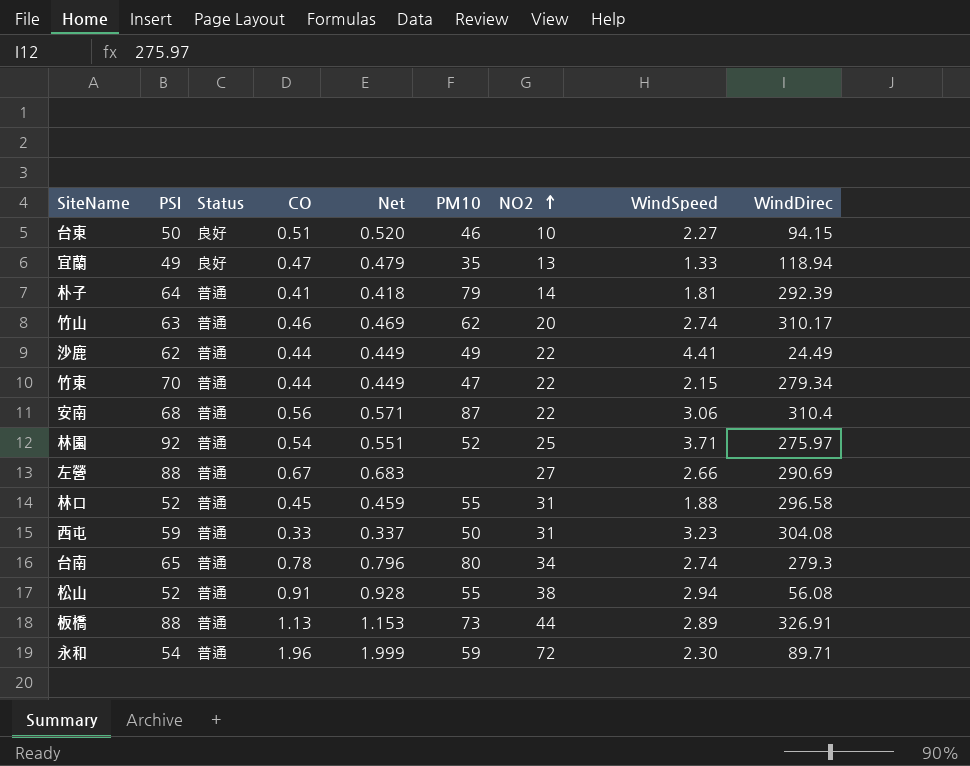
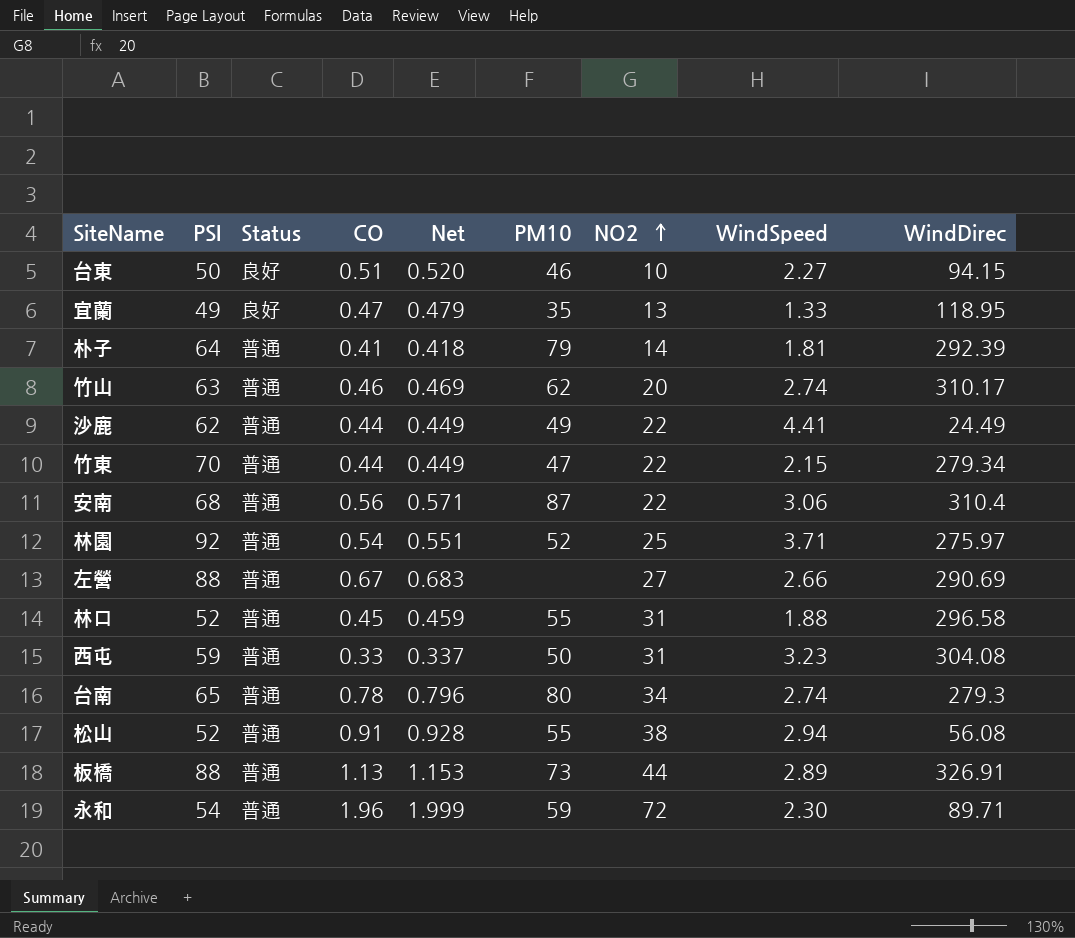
宜蘭 | WindDirec: 118.94 -> 118.95

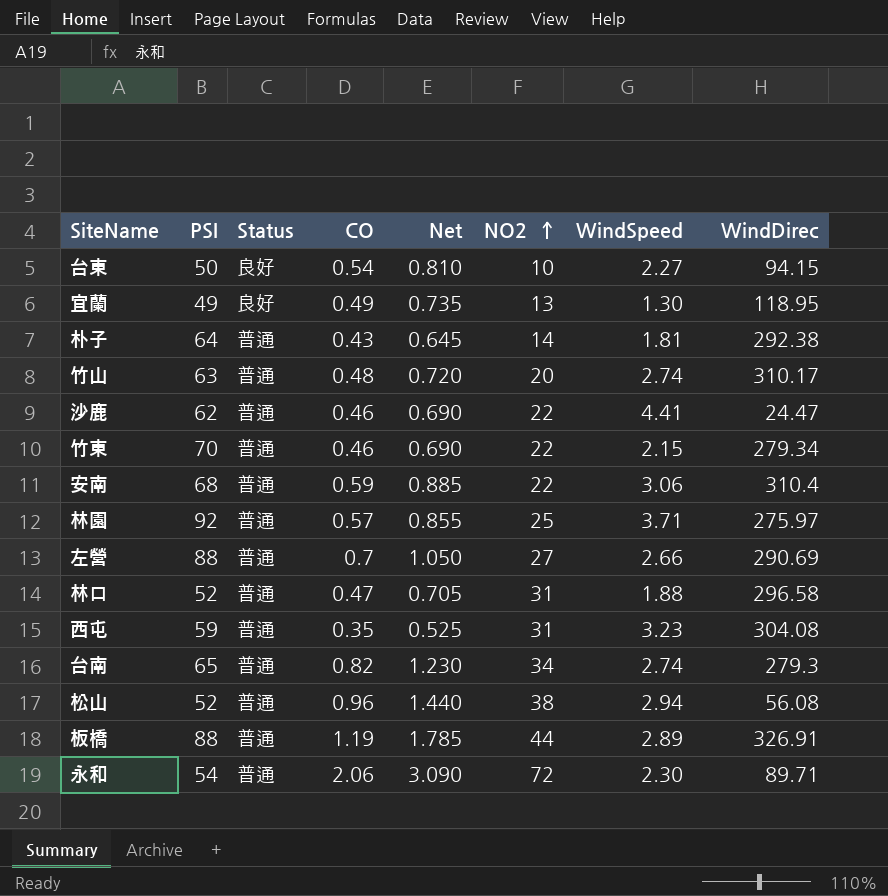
column PM10 | position: 6 -> none
column Net | formula: [CO] * 1.02 -> [CO] * 1.5
台東 | CO: 0.51 -> 0.54
宜蘭 | CO: 0.47 -> 0.49
宜蘭 | WindSpeed: 1.33 -> 1.30
朴子 | CO: 0.41 -> 0.43
朴子 | WindDirec: 292.39 -> 292.38
竹山 | CO: 0.46 -> 0.48
沙鹿 | CO: 0.44 -> 0.46
沙鹿 | WindDirec: 24.49 -> 24.47
竹東 | CO: 0.44 -> 0.46
安南 | CO: 0.56 -> 0.59
林園 | CO: 0.54 -> 0.57
左營 | CO: 0.67 -> 0.7
林口 | CO: 0.45 -> 0.47
西屯 | CO: 0.33 -> 0.35
台南 | CO: 0.78 -> 0.82
松山 | CO: 0.91 -> 0.96
板橋 | CO: 1.13 -> 1.19
永和 | CO: 1.96 -> 2.06

